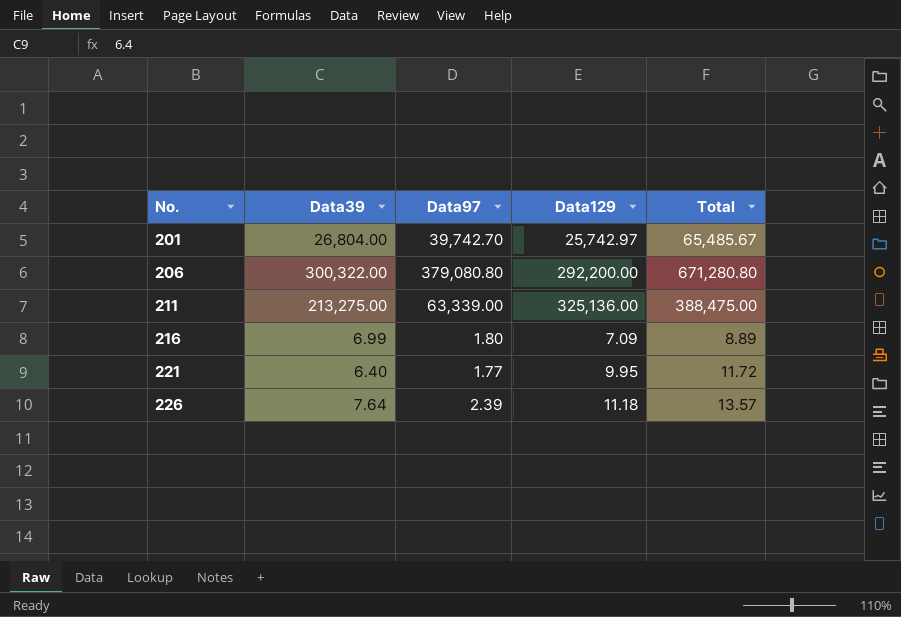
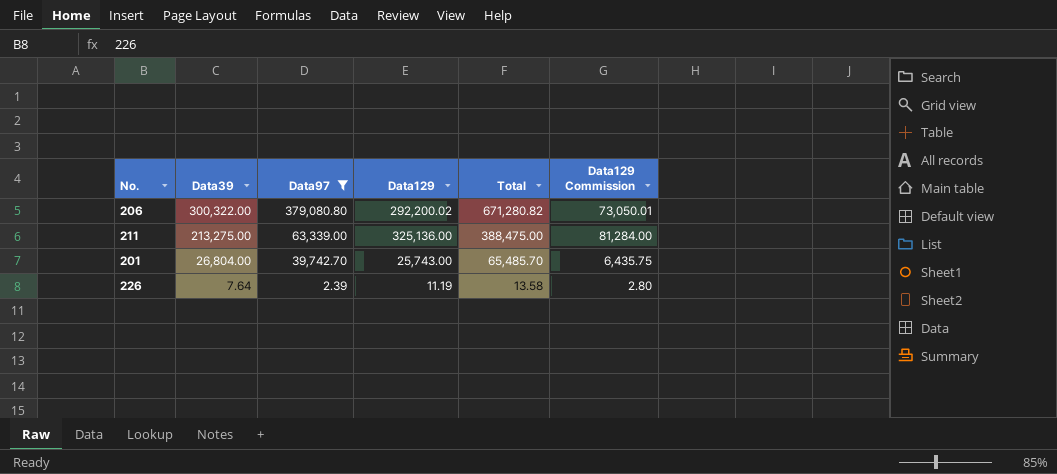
filter: none -> Data97 >= 2.39
row order: No. ascending -> Data39 descending
column Data129 Commission | formula: none -> [Data129] * 0.25
206 | Data129: 292,200.00 -> 292,200.02
206 | Total: 671,280.80 -> 671,280.82
201 | Data129: 25,742.97 -> 25,743.00
201 | Total: 65,485.67 -> 65,485.70
226 | Data129: 11.18 -> 11.19
226 | Total: 13.57 -> 13.58

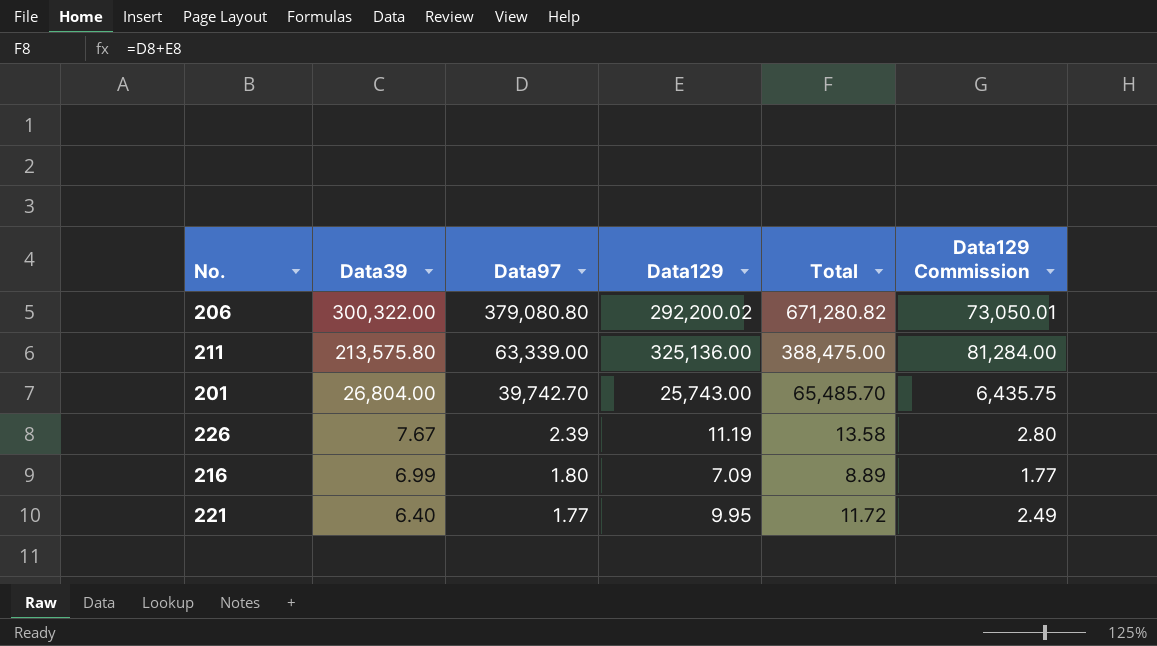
filter: Data97 >= 2.39 -> none
211 | Data39: 213,275.00 -> 213,575.80
226 | Data39: 7.64 -> 7.67

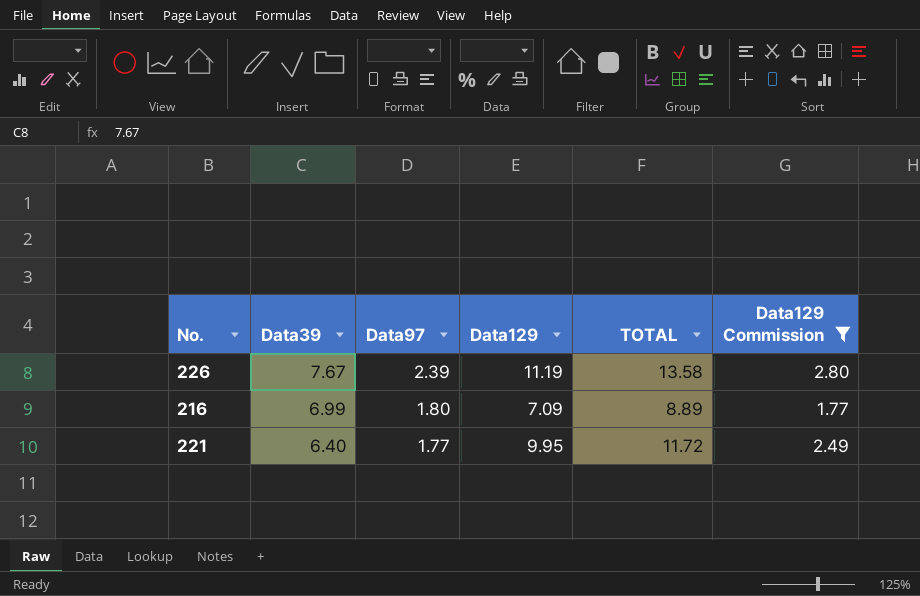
filter: none -> Data129 Commission <= 2.80
column name: Total -> TOTAL

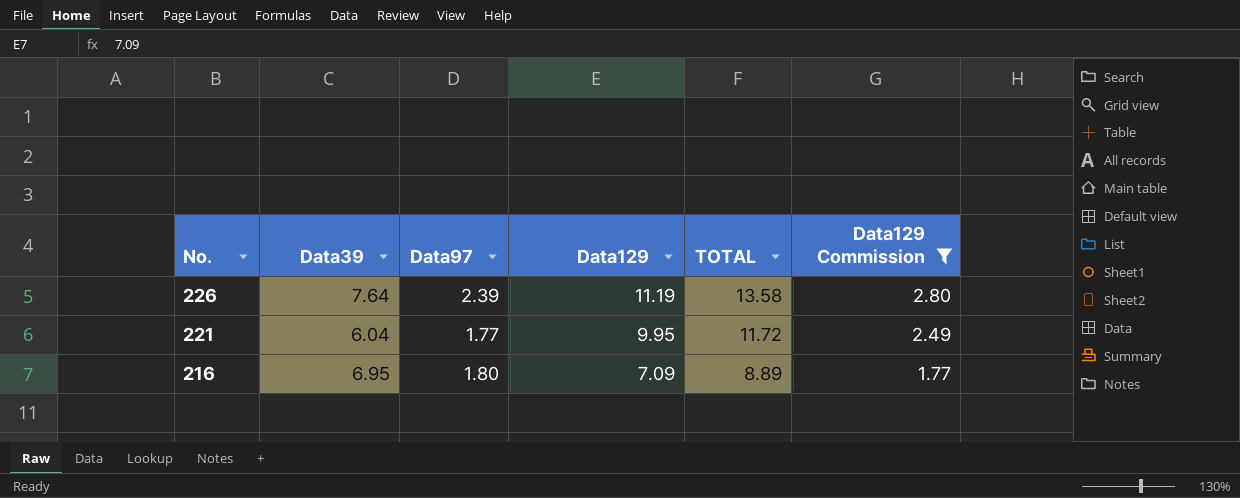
row order: Data39 descending -> No. descending
226 | Data39: 7.67 -> 7.64
221 | Data39: 6.40 -> 6.04
216 | Data39: 6.99 -> 6.95

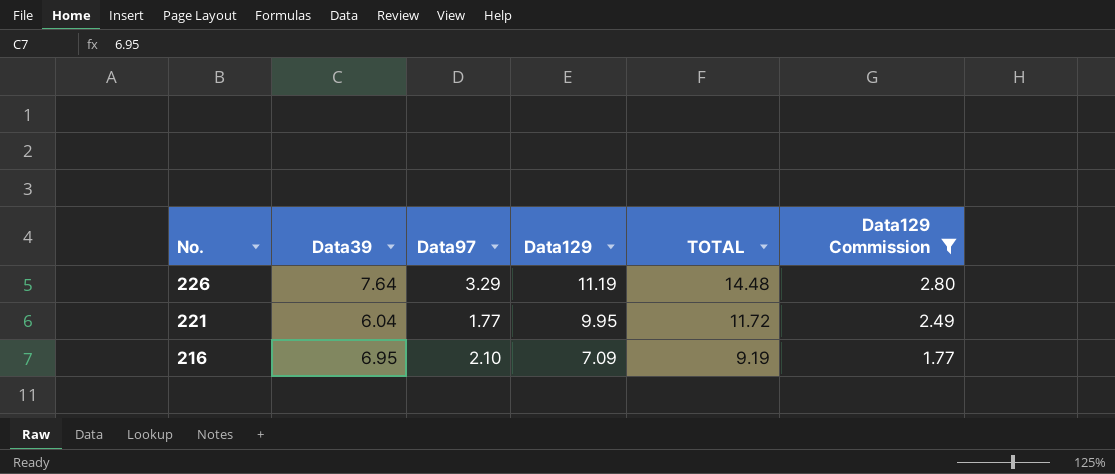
226 | Data97: 2.39 -> 3.29
226 | TOTAL: 13.58 -> 14.48
216 | Data97: 1.80 -> 2.10
216 | TOTAL: 8.89 -> 9.19

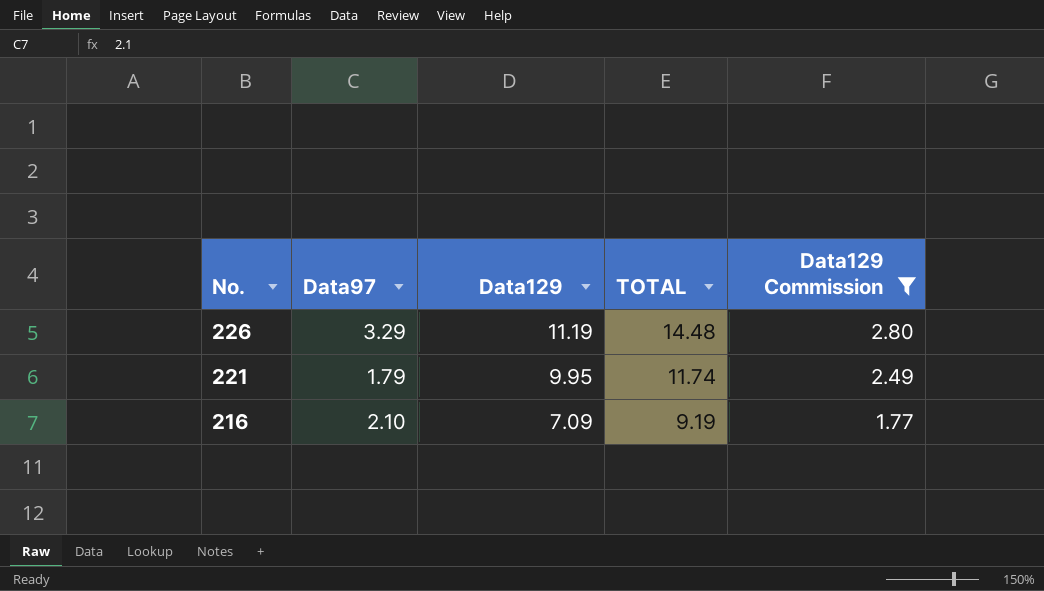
column Data39 | position: 2 -> none
221 | Data97: 1.77 -> 1.79
221 | TOTAL: 11.72 -> 11.74

